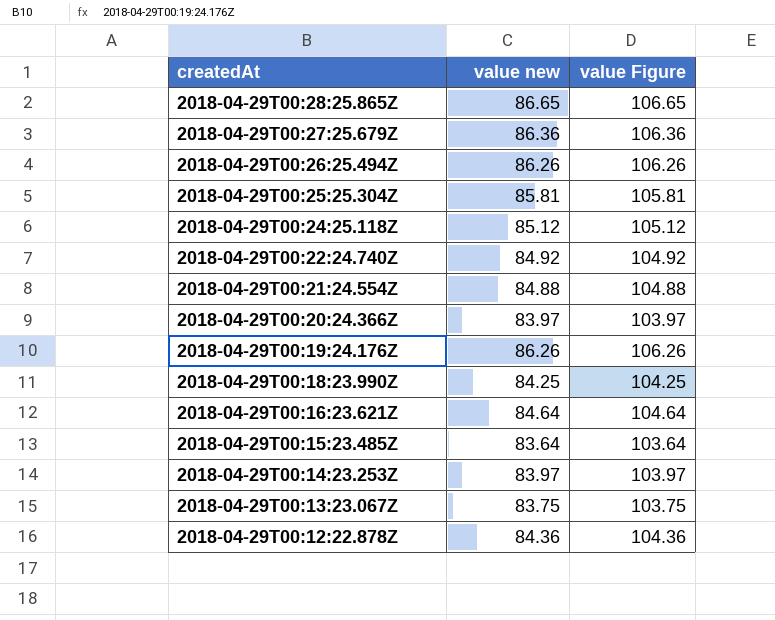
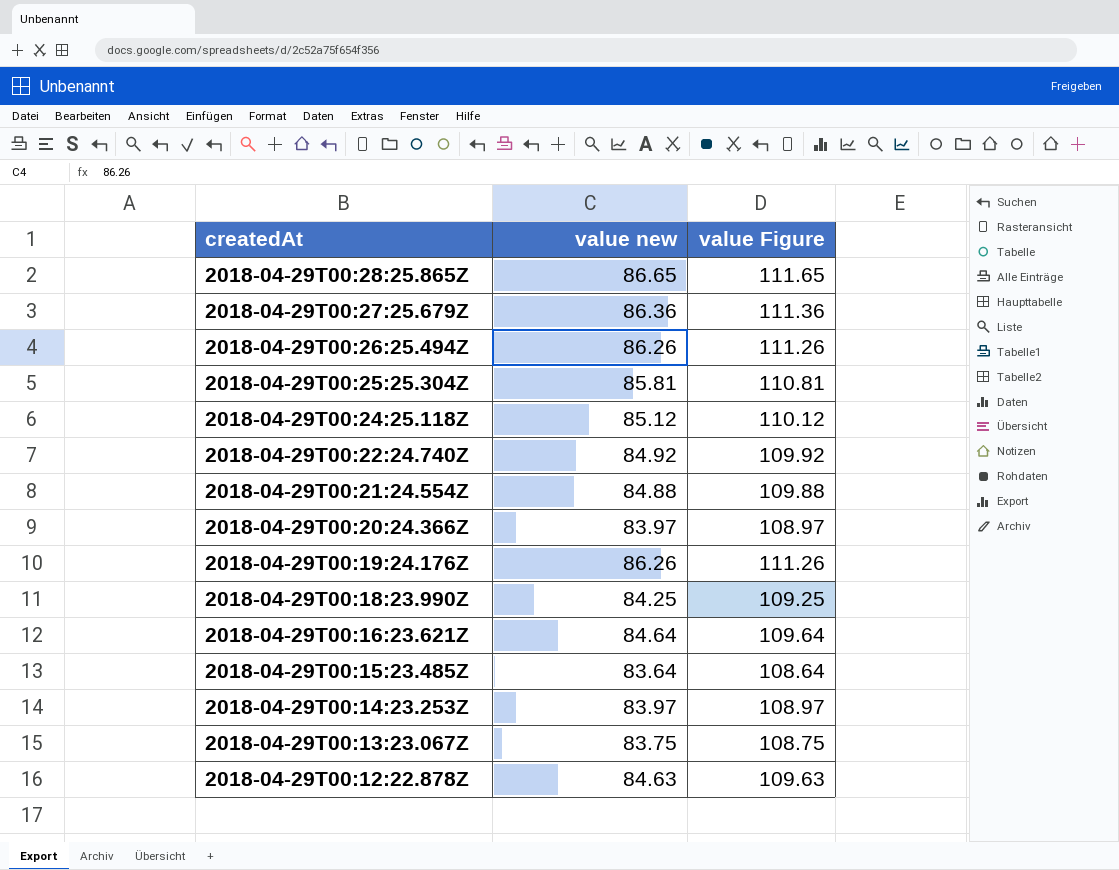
column value Figure | formula: [value new] + 20 -> [value new] + 25
2018-04-29T00:12:22.878Z | value new: 84.36 -> 84.63

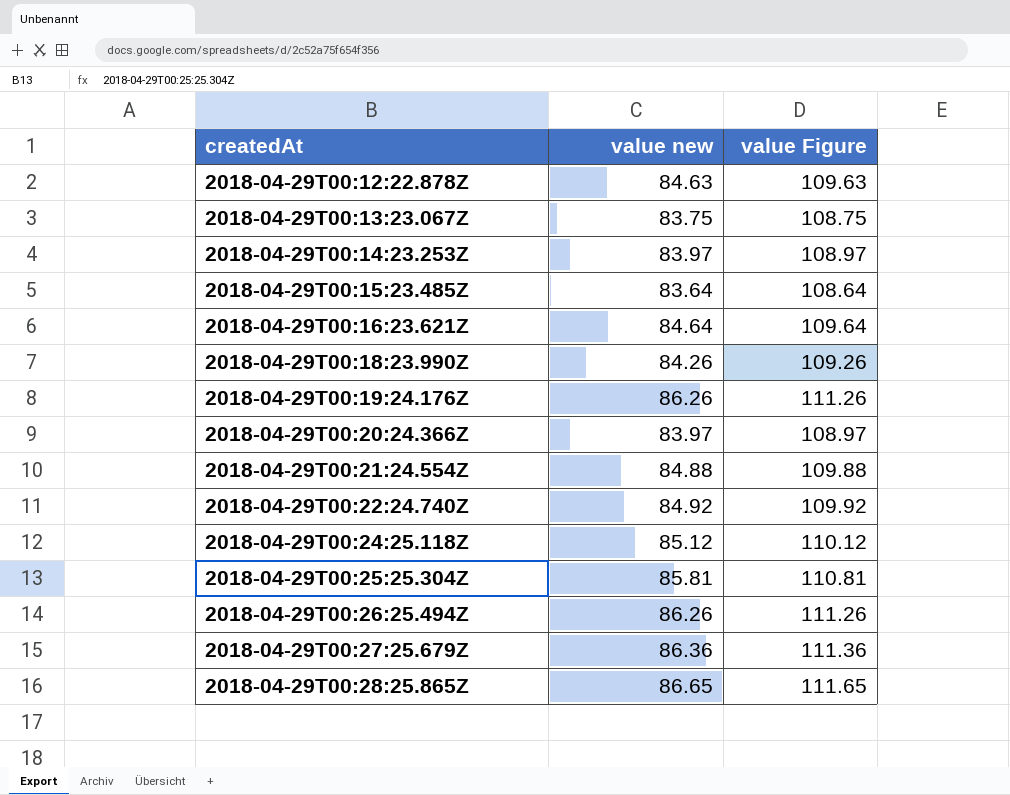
row order: createdAt descending -> createdAt ascending
2018-04-29T00:18:23.990Z | value new: 84.25 -> 84.26
2018-04-29T00:18:23.990Z | value Figure: 109.25 -> 109.26

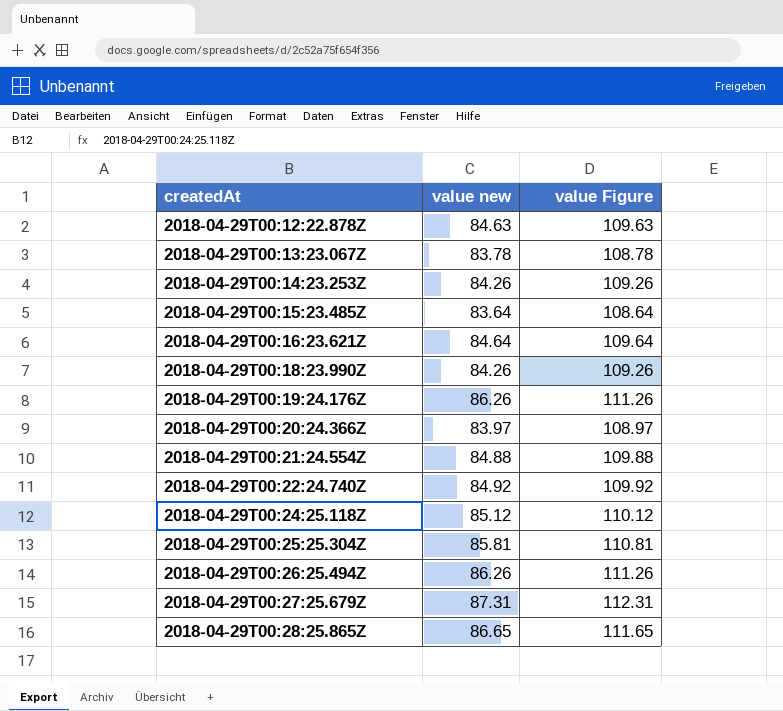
2018-04-29T00:13:23.067Z | value new: 83.75 -> 83.78
2018-04-29T00:13:23.067Z | value Figure: 108.75 -> 108.78
2018-04-29T00:14:23.253Z | value new: 83.97 -> 84.26
2018-04-29T00:14:23.253Z | value Figure: 108.97 -> 109.26
2018-04-29T00:27:25.679Z | value new: 86.36 -> 87.31
2018-04-29T00:27:25.679Z | value Figure: 111.36 -> 112.31

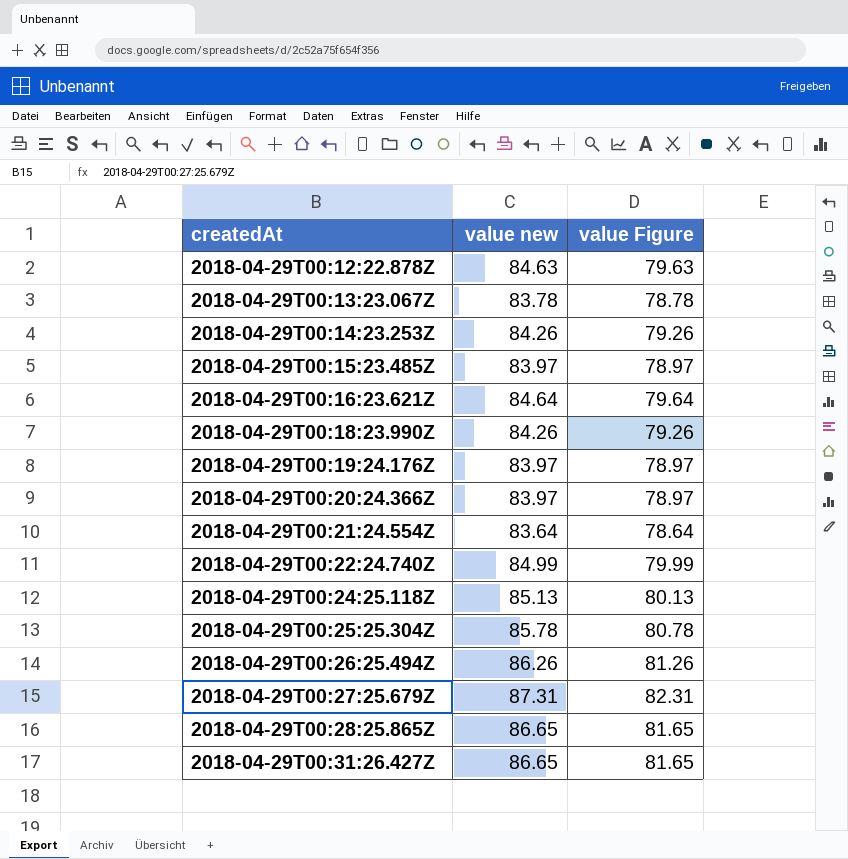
column value Figure | formula: [value new] + 25 -> [value new] - 5
2018-04-29T00:15:23.485Z | value new: 83.64 -> 83.97
2018-04-29T00:19:24.176Z | value new: 86.26 -> 83.97
2018-04-29T00:21:24.554Z | value new: 84.88 -> 83.64
2018-04-29T00:22:24.740Z | value new: 84.92 -> 84.99
2018-04-29T00:24:25.118Z | value new: 85.12 -> 85.13
2018-04-29T00:25:25.304Z | value new: 85.81 -> 85.78
row 2018-04-29T00:31:26.427Z: none -> 86.65 | 81.65

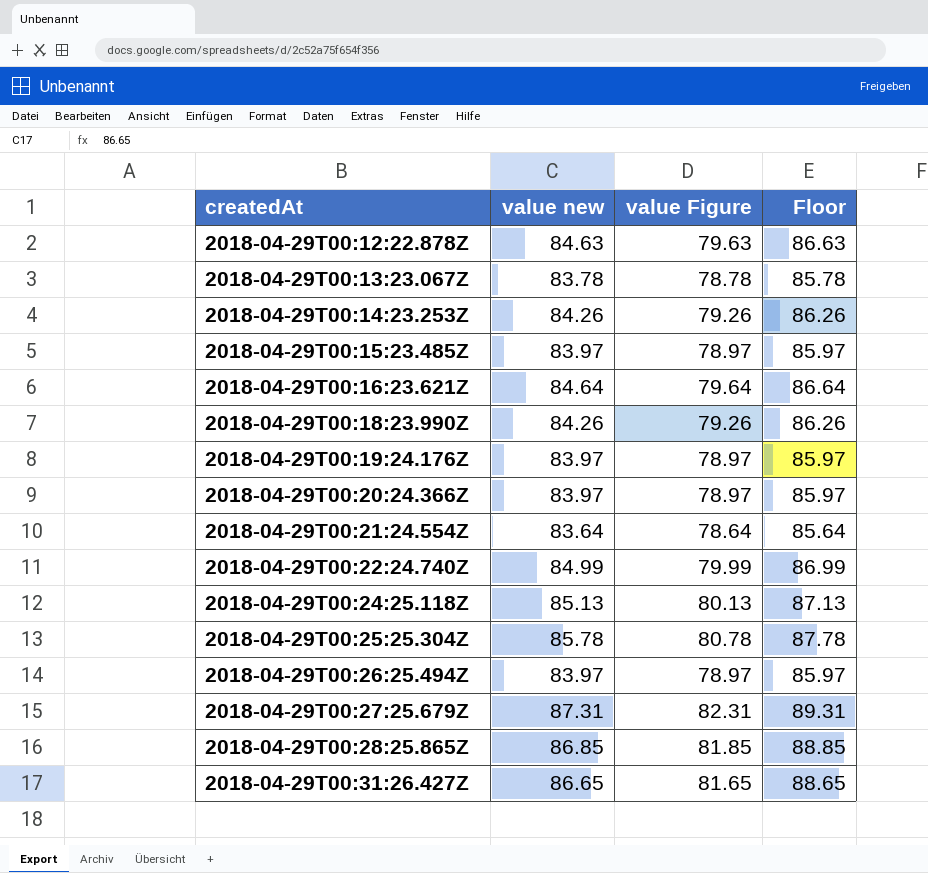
column Floor | formula: none -> [value new] + 2
2018-04-29T00:26:25.494Z | value new: 86.26 -> 83.97
2018-04-29T00:26:25.494Z | value Figure: 81.26 -> 78.97
2018-04-29T00:28:25.865Z | value new: 86.65 -> 86.85
2018-04-29T00:28:25.865Z | value Figure: 81.65 -> 81.85

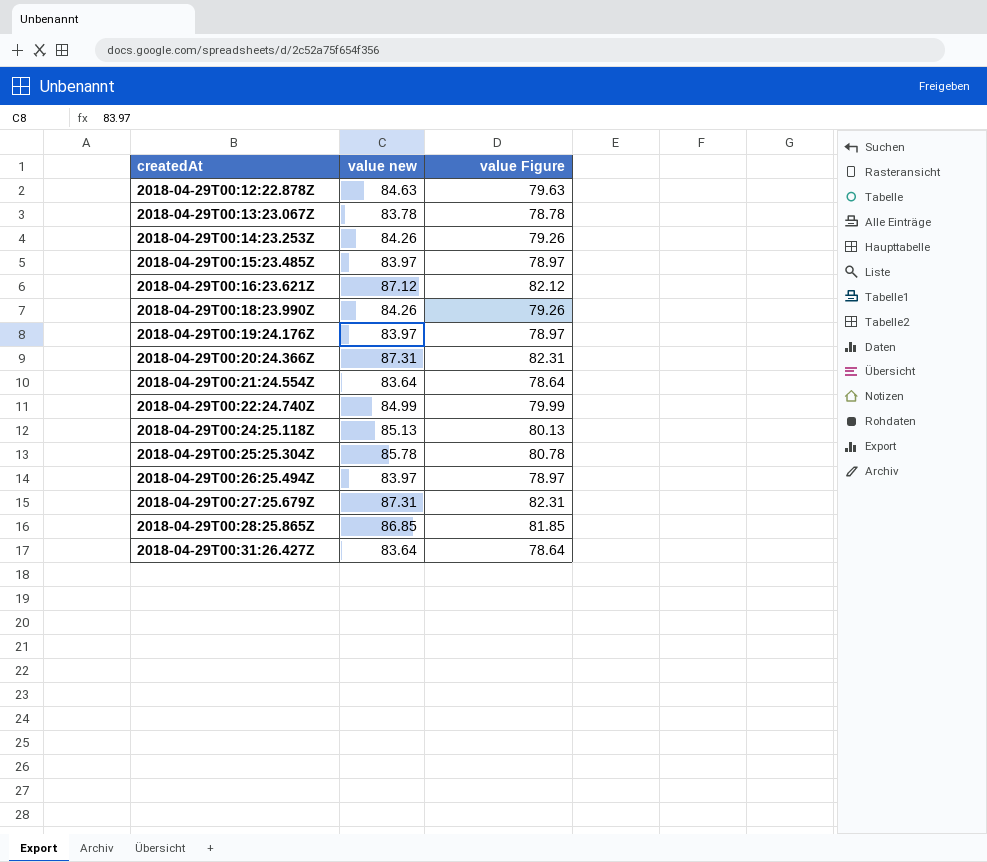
column Floor | formula: [value new] + 2 -> none
2018-04-29T00:16:23.621Z | value new: 84.64 -> 87.12
2018-04-29T00:16:23.621Z | value Figure: 79.64 -> 82.12
2018-04-29T00:20:24.366Z | value new: 83.97 -> 87.31
2018-04-29T00:20:24.366Z | value Figure: 78.97 -> 82.31
2018-04-29T00:31:26.427Z | value new: 86.65 -> 83.64
2018-04-29T00:31:26.427Z | value Figure: 81.65 -> 78.64

